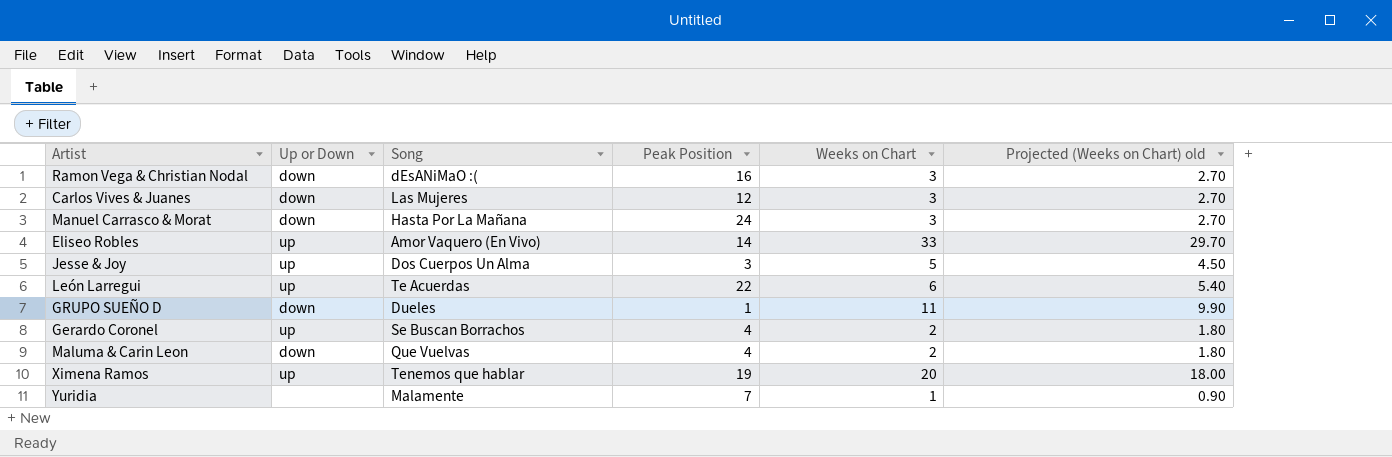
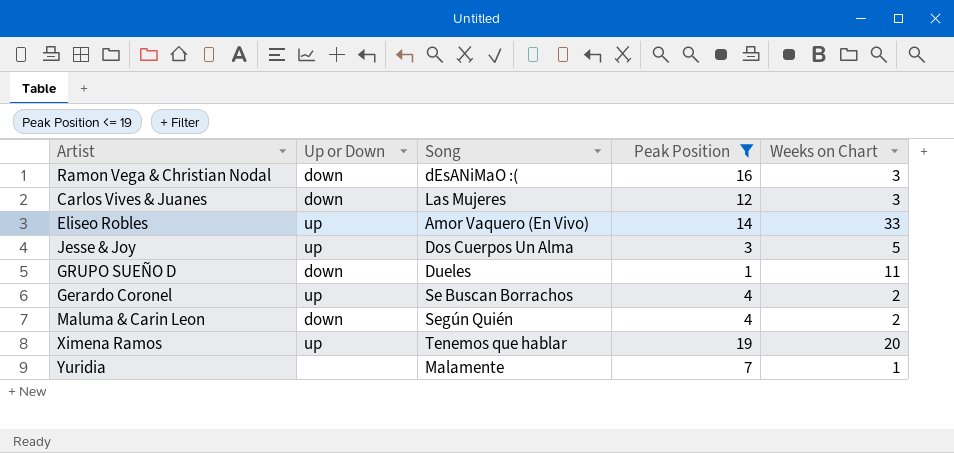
filter: none -> Peak Position <= 19
column Projected (Weeks on Chart) old | formula: [Weeks on Chart] * 0.9 -> none
Maluma & Carin Leon | Song: Que Vuelvas -> Según Quién

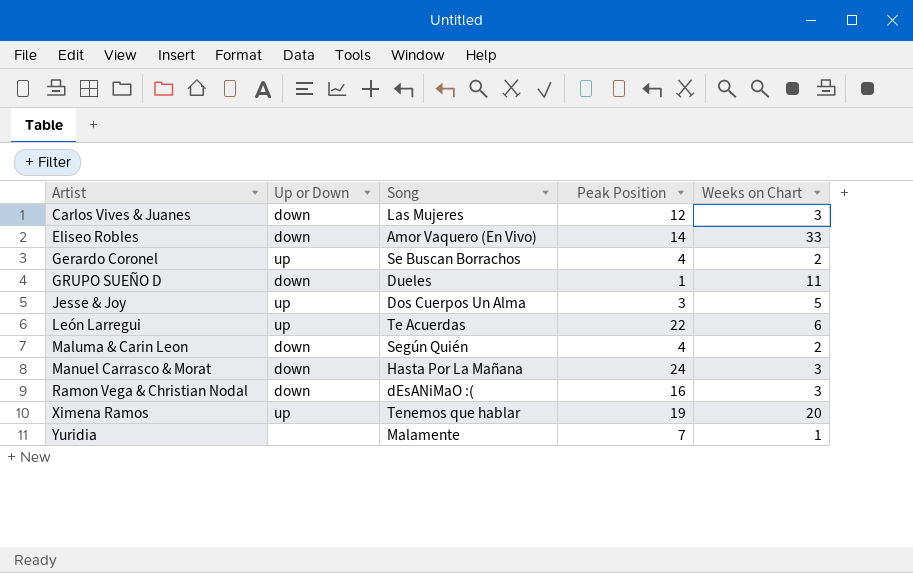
filter: Peak Position <= 19 -> none
row order: none -> Artist ascending
Eliseo Robles | Up or Down: up -> down

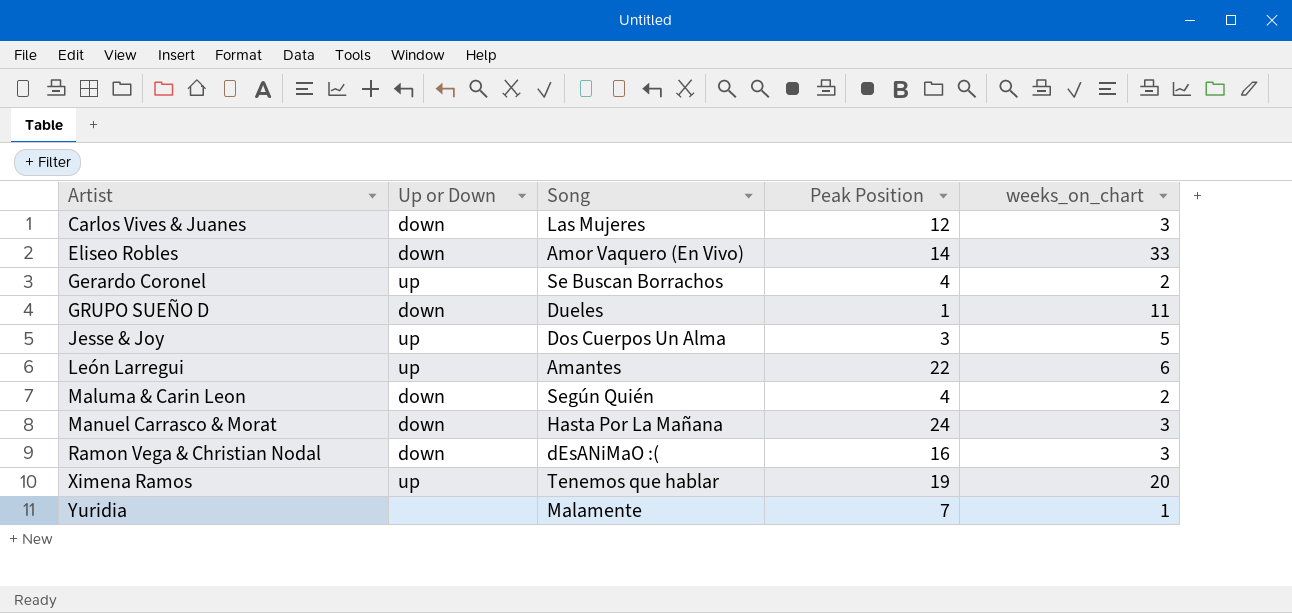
column name: Weeks on Chart -> weeks_on_chart
León Larregui | Song: Te Acuerdas -> Amantes

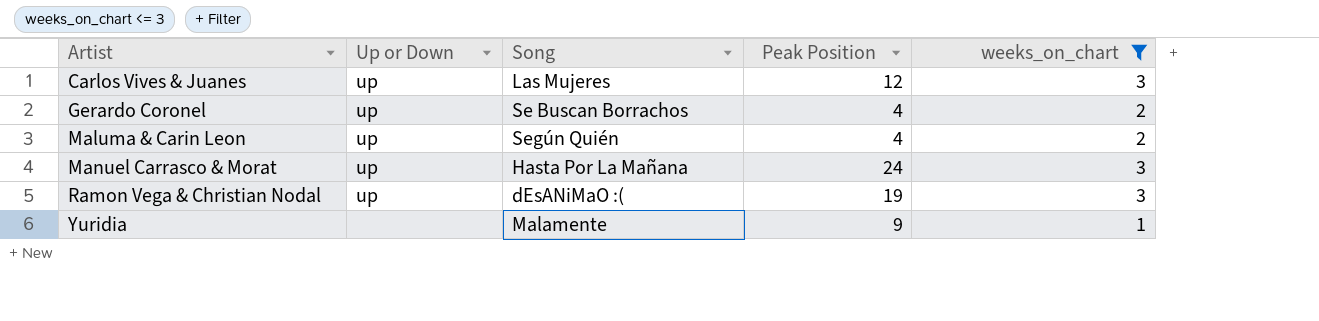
filter: none -> weeks_on_chart <= 3
Carlos Vives & Juanes | Up or Down: down -> up
Maluma & Carin Leon | Up or Down: down -> up
Manuel Carrasco & Morat | Up or Down: down -> up
Ramon Vega & Christian Nodal | Up or Down: down -> up
Ramon Vega & Christian Nodal | Peak Position: 16 -> 19
Yuridia | Peak Position: 7 -> 9

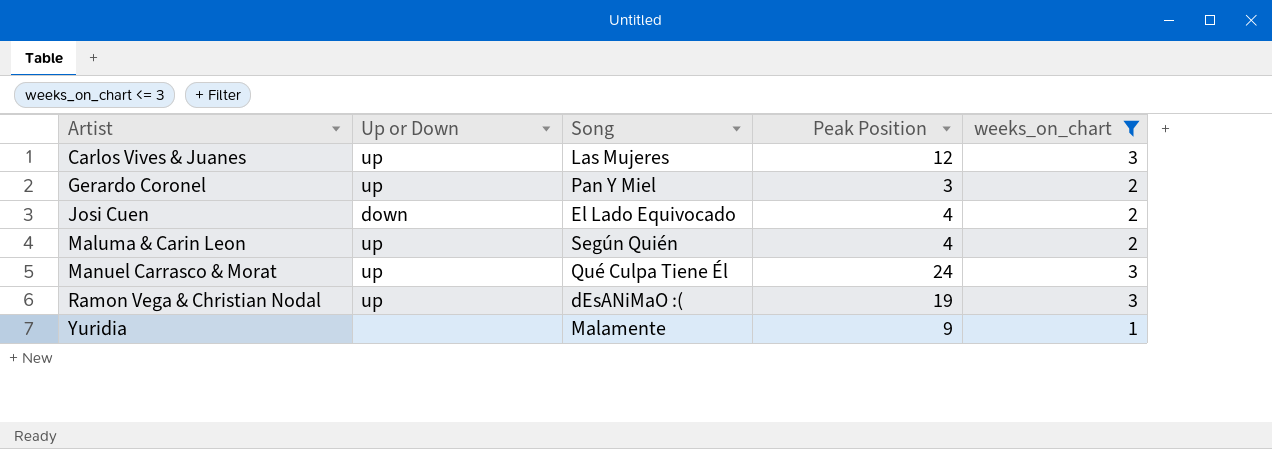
Gerardo Coronel | Song: Se Buscan Borrachos -> Pan Y Miel
Gerardo Coronel | Peak Position: 4 -> 3
row Josi Cuen: none -> down | El Lado Equivocado | 4 | 2
Manuel Carrasco & Morat | Song: Hasta Por La Mañana -> Qué Culpa Tiene Él

